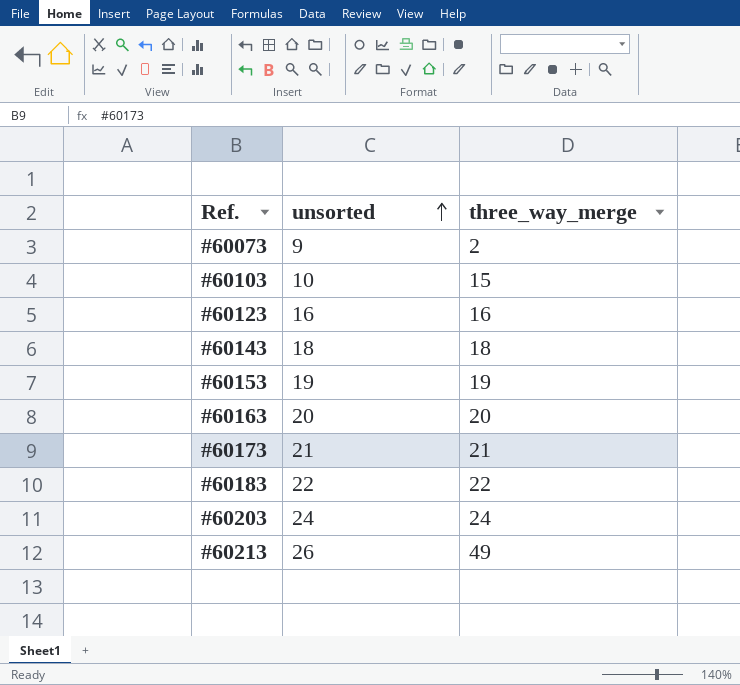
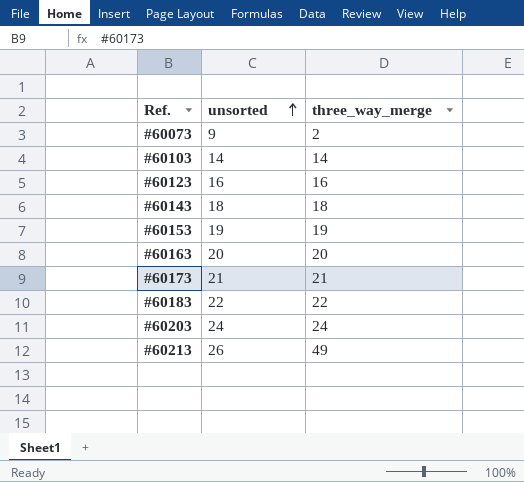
#60103 | unsorted: 10 -> 14
#60103 | three_way_merge: 15 -> 14

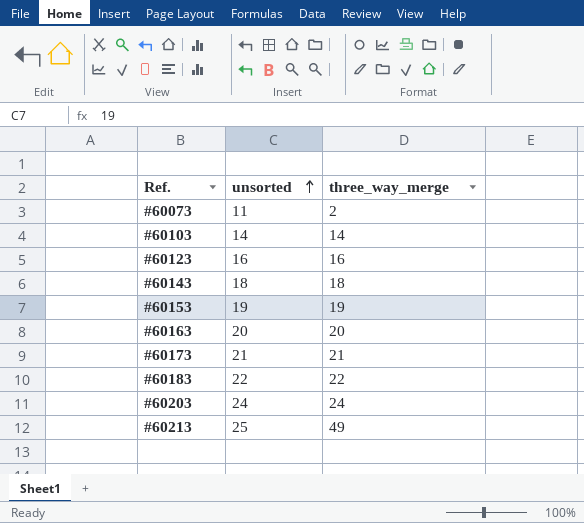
#60073 | unsorted: 9 -> 11
#60213 | unsorted: 26 -> 25

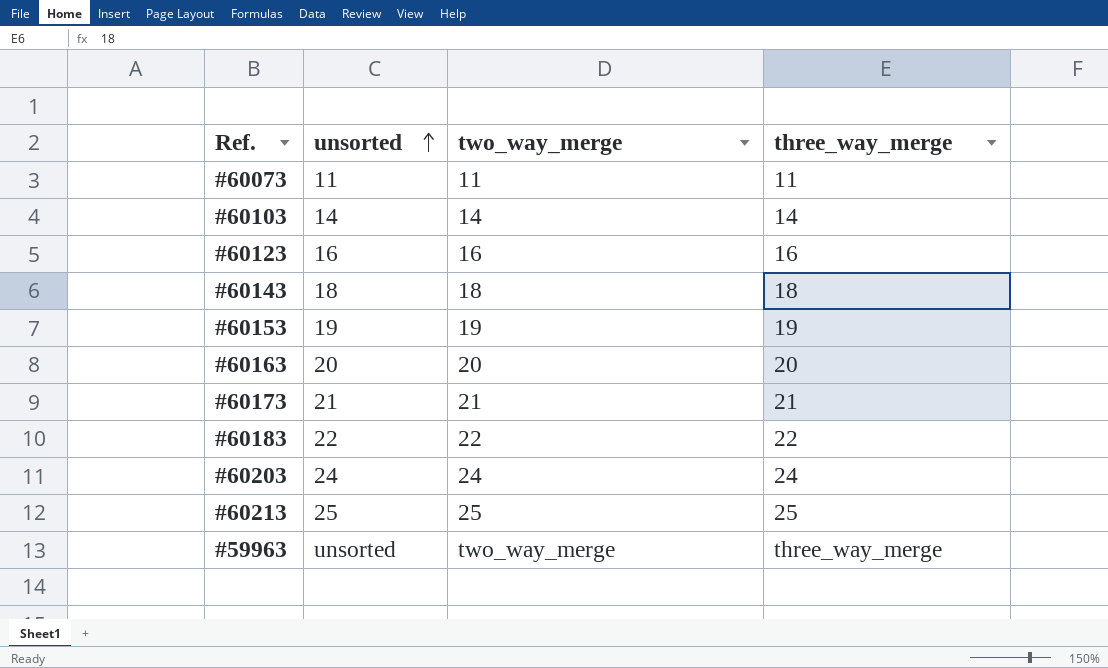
column two_way_merge | position: none -> 3
#60073 | three_way_merge: 2 -> 11
#60213 | three_way_merge: 49 -> 25
row #59963: none -> unsorted | two_way_merge | three_way_merge

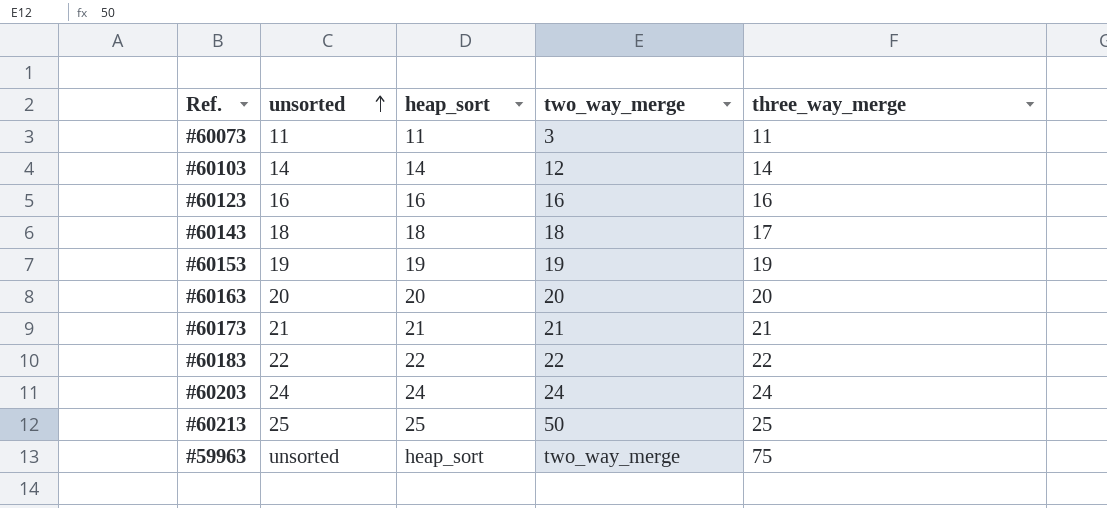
column heap_sort | position: none -> 3
#60073 | two_way_merge: 11 -> 3
#60103 | two_way_merge: 14 -> 12
#60143 | three_way_merge: 18 -> 17
#60213 | two_way_merge: 25 -> 50
#59963 | three_way_merge: three_way_merge -> 75

